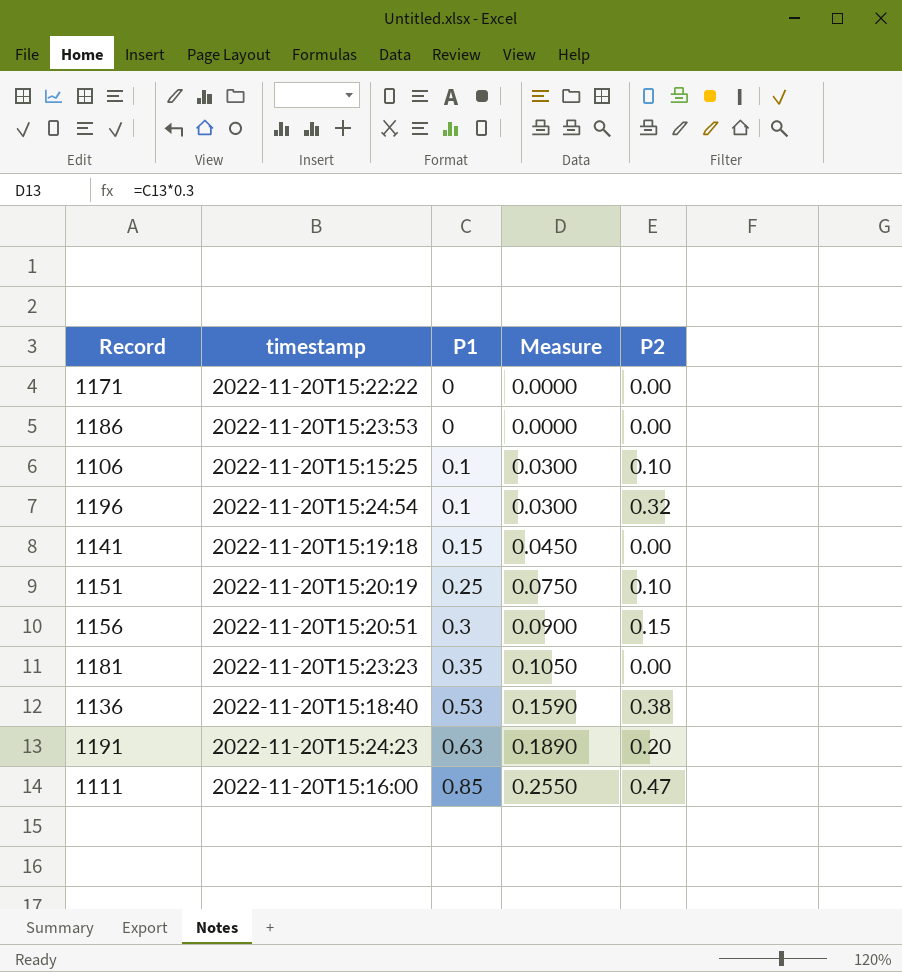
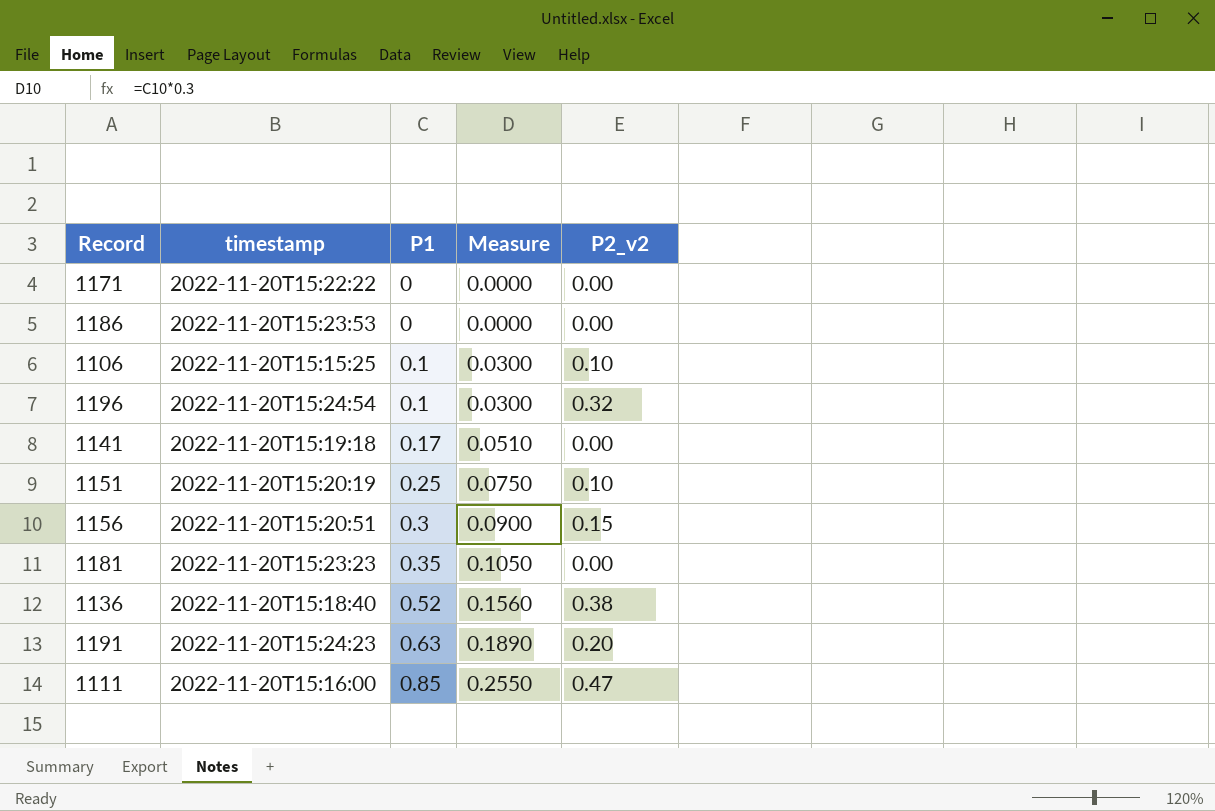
column name: P2 -> P2_v2
1141 | P1: 0.15 -> 0.17
1141 | Measure: 0.0450 -> 0.0510
1136 | P1: 0.53 -> 0.52
1136 | Measure: 0.1590 -> 0.1560

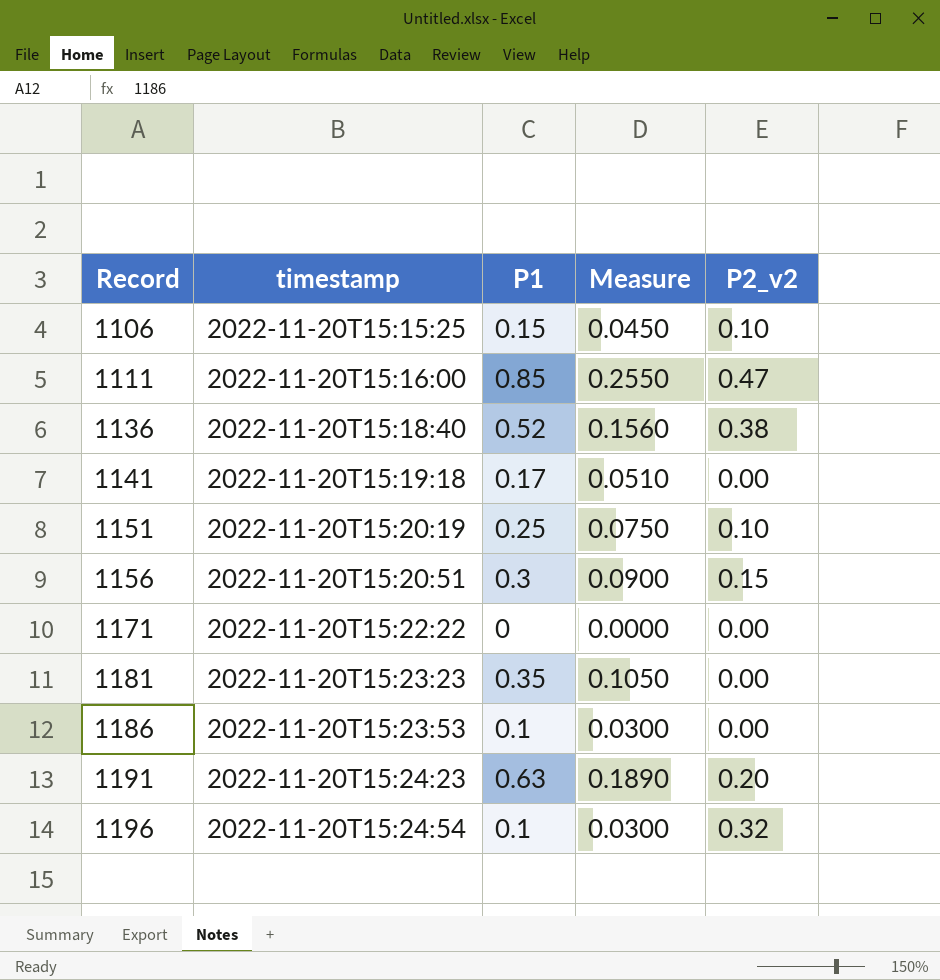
row order: P1 ascending -> Record ascending
1106 | P1: 0.1 -> 0.15
1106 | Measure: 0.0300 -> 0.0450
1186 | P1: 0 -> 0.1
1186 | Measure: 0.0000 -> 0.0300

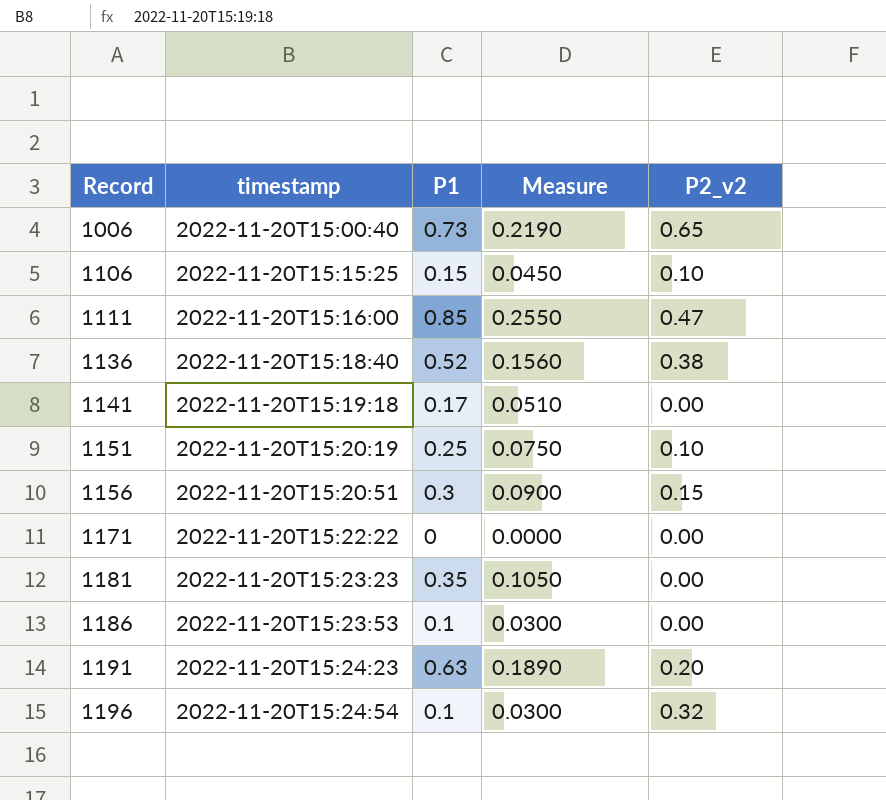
row 1006: none -> 2022-11-20T15:00:40 | 0.73 | 0.2190 | 0.65

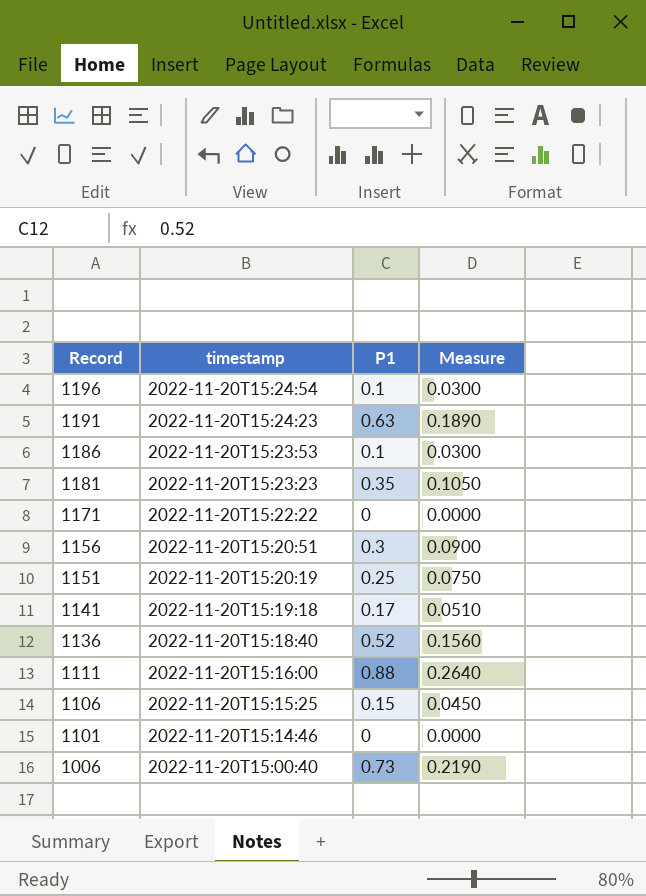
row order: Record ascending -> Record descending
column P2_v2 | position: 5 -> none
1111 | P1: 0.85 -> 0.88
1111 | Measure: 0.2550 -> 0.2640
row 1101: none -> 2022-11-20T15:14:46 | 0 | 0.0000

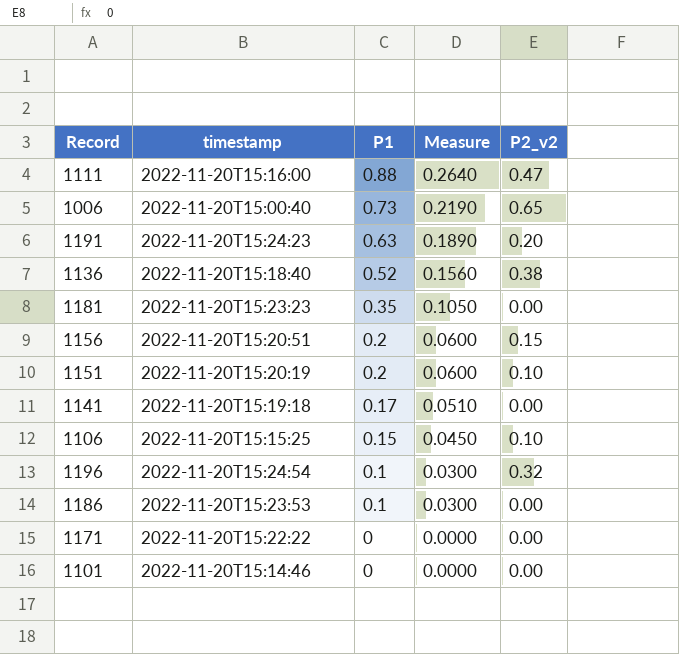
row order: Record descending -> P1 descending
column P2_v2 | position: none -> 5
1156 | P1: 0.3 -> 0.2
1156 | Measure: 0.0900 -> 0.0600
1151 | P1: 0.25 -> 0.2
1151 | Measure: 0.0750 -> 0.0600

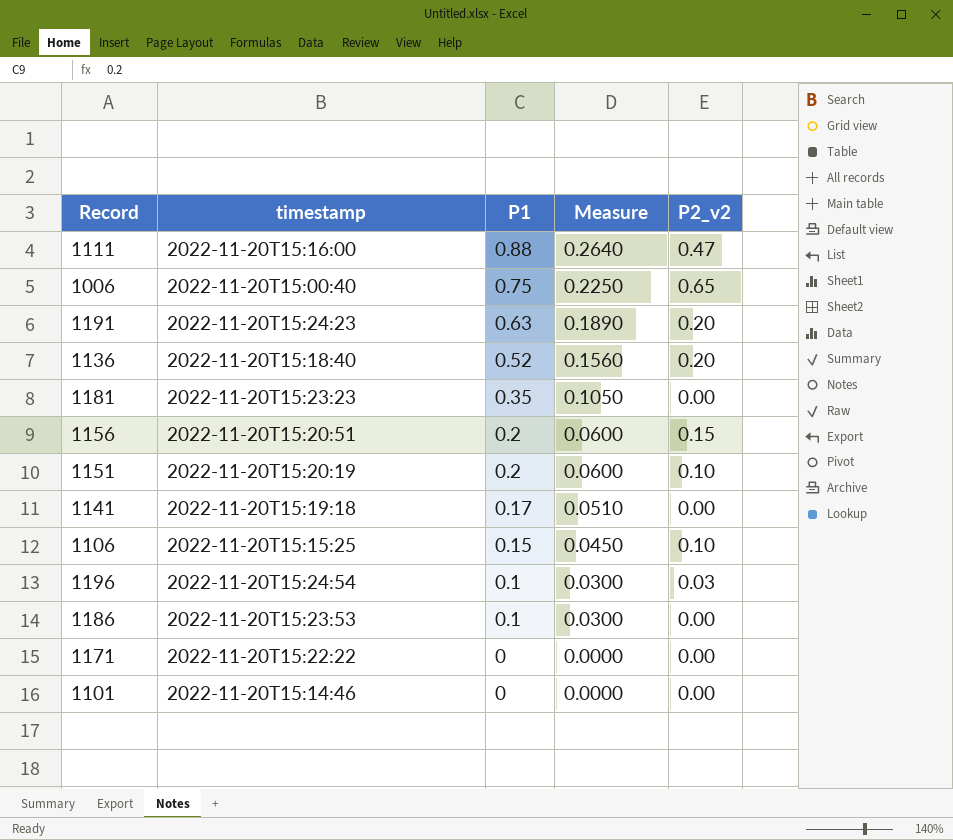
1006 | P1: 0.73 -> 0.75
1006 | Measure: 0.2190 -> 0.2250
1136 | P2_v2: 0.38 -> 0.20
1196 | P2_v2: 0.32 -> 0.03

